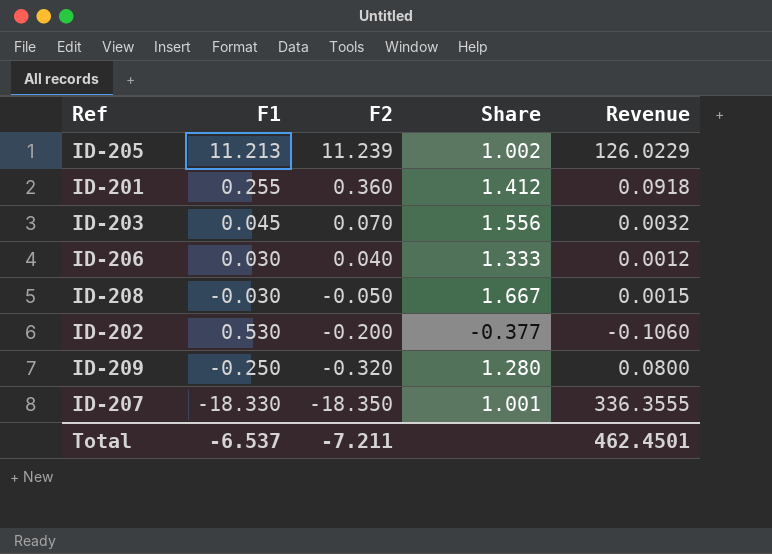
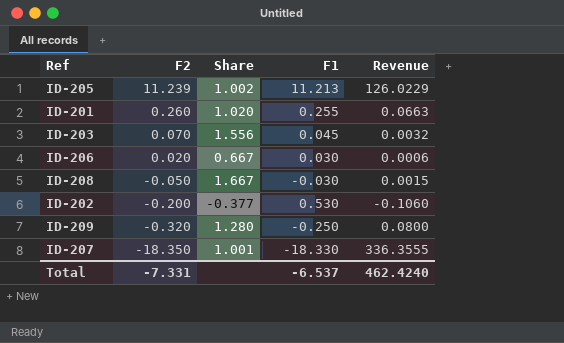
column F1 | position: 2 -> 4
ID-201 | F2: 0.360 -> 0.260
ID-201 | Share: 1.412 -> 1.020
ID-201 | Revenue: 0.0918 -> 0.0663
ID-206 | F2: 0.040 -> 0.020
ID-206 | Share: 1.333 -> 0.667
ID-206 | Revenue: 0.0012 -> 0.0006
Total | F2: -7.211 -> -7.331
Total | Revenue: 462.4501 -> 462.4240

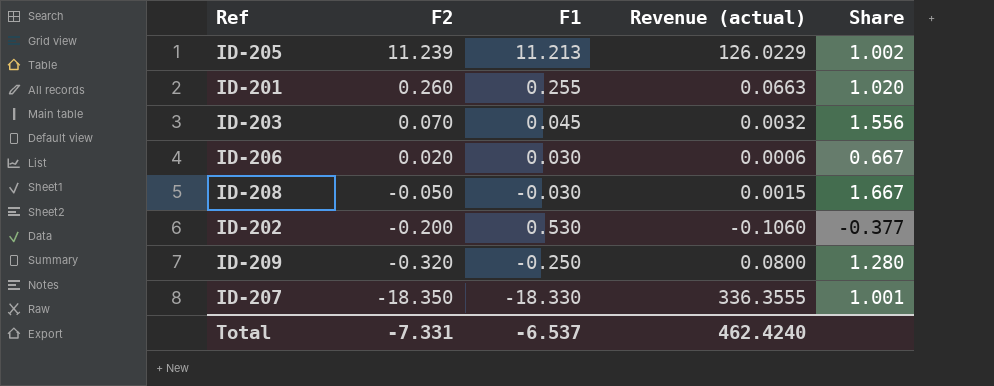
column name: Revenue -> Revenue (actual)
column Share | position: 3 -> 5

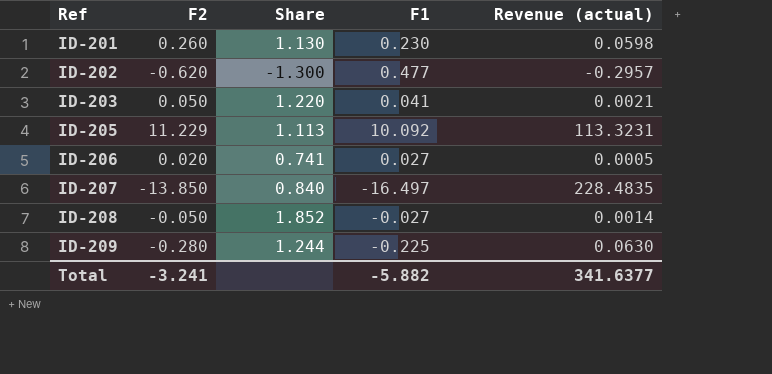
row order: F2 descending -> Ref ascending
column Share | position: 5 -> 3
ID-201 | Share: 1.020 -> 1.130
ID-201 | F1: 0.255 -> 0.230
ID-201 | Revenue (actual): 0.0663 -> 0.0598
ID-202 | F2: -0.200 -> -0.620
ID-202 | Share: -0.377 -> -1.300
ID-202 | F1: 0.530 -> 0.477
ID-202 | Revenue (actual): -0.1060 -> -0.2957
ID-203 | F2: 0.070 -> 0.050
ID-203 | Share: 1.556 -> 1.220
ID-203 | F1: 0.045 -> 0.041
ID-203 | Revenue (actual): 0.0032 -> 0.0021
ID-205 | F2: 11.239 -> 11.229
ID-205 | Share: 1.002 -> 1.113
ID-205 | F1: 11.213 -> 10.092
ID-205 | Revenue (actual): 126.0229 -> 113.3231
ID-206 | Share: 0.667 -> 0.741
ID-206 | F1: 0.030 -> 0.027
ID-206 | Revenue (actual): 0.0006 -> 0.0005
ID-207 | F2: -18.350 -> -13.850
ID-207 | Share: 1.001 -> 0.840
ID-207 | F1: -18.330 -> -16.497
ID-207 | Revenue (actual): 336.3555 -> 228.4835
ID-208 | Share: 1.667 -> 1.852
ID-208 | F1: -0.030 -> -0.027
ID-208 | Revenue (actual): 0.0015 -> 0.0014
ID-209 | F2: -0.320 -> -0.280
ID-209 | Share: 1.280 -> 1.244
ID-209 | F1: -0.250 -> -0.225
ID-209 | Revenue (actual): 0.0800 -> 0.0630
Total | F2: -7.331 -> -3.241
Total | F1: -6.537 -> -5.882
Total | Revenue (actual): 462.4240 -> 341.6377

